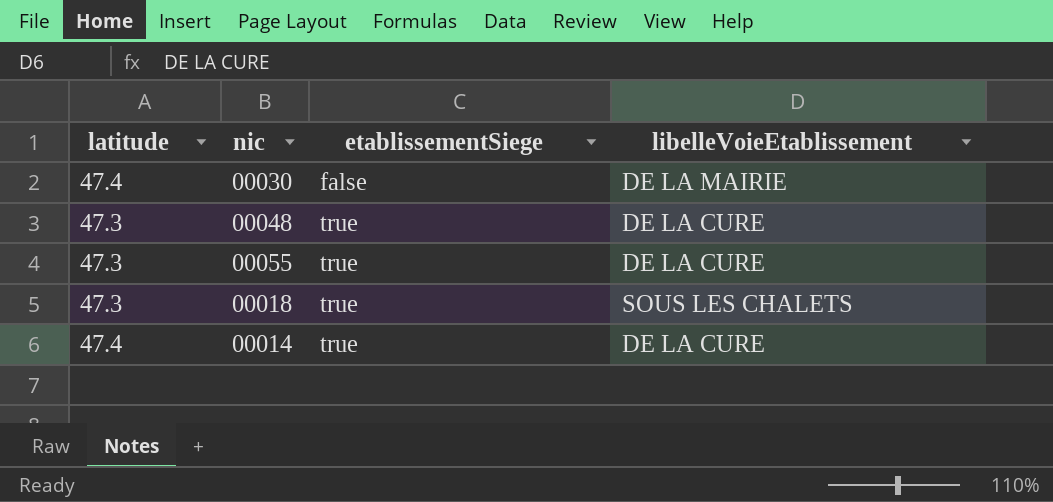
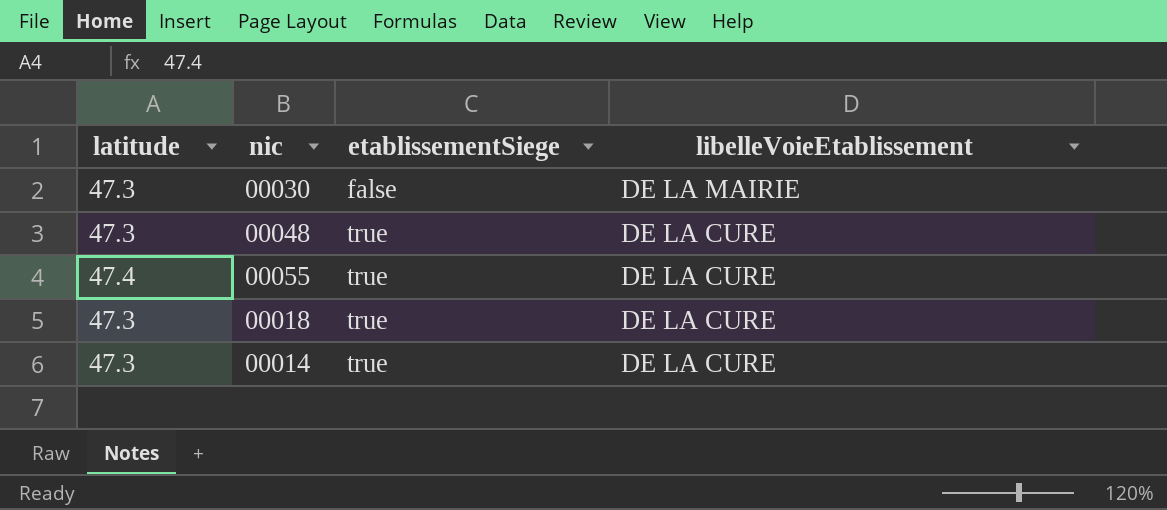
00030 | latitude: 47.4 -> 47.3
00055 | latitude: 47.3 -> 47.4
00018 | libelleVoieEtablissement: SOUS LES CHALETS -> DE LA CURE
00014 | latitude: 47.4 -> 47.3

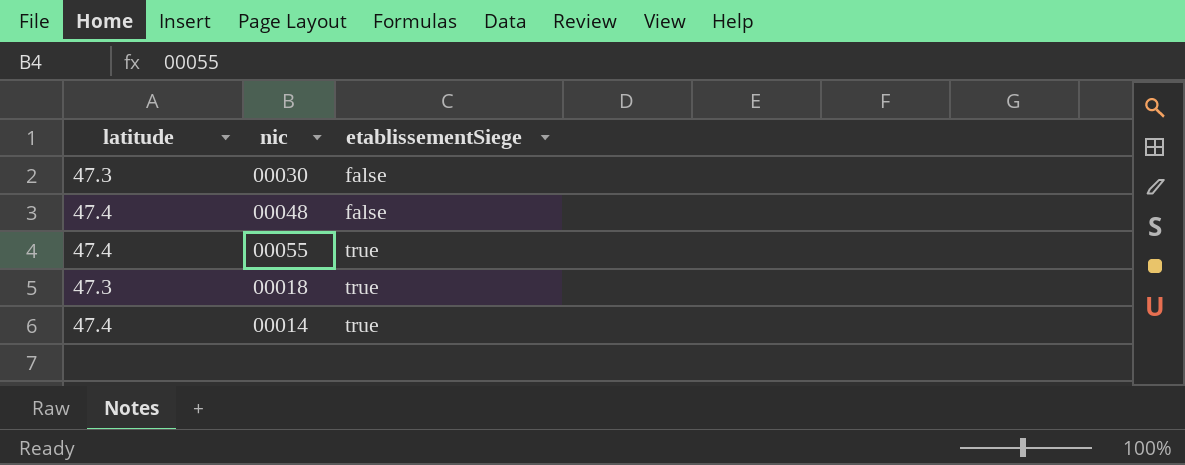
column libelleVoieEtablissement | position: 4 -> none
00048 | latitude: 47.3 -> 47.4
00048 | etablissementSiege: true -> false
00014 | latitude: 47.3 -> 47.4

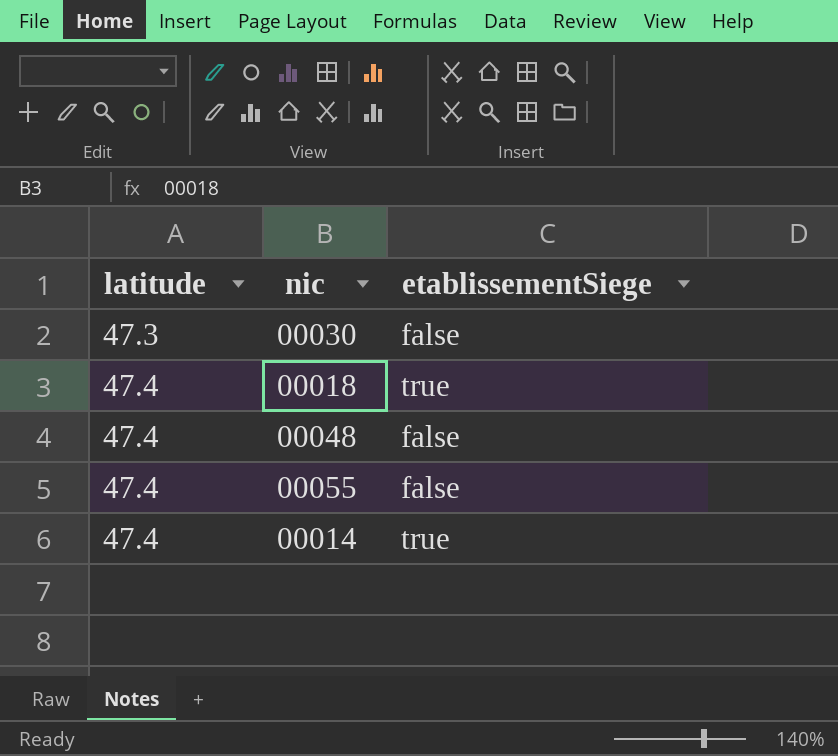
row order: etablissementSiege ascending -> latitude ascending
00018 | latitude: 47.3 -> 47.4
00055 | etablissementSiege: true -> false

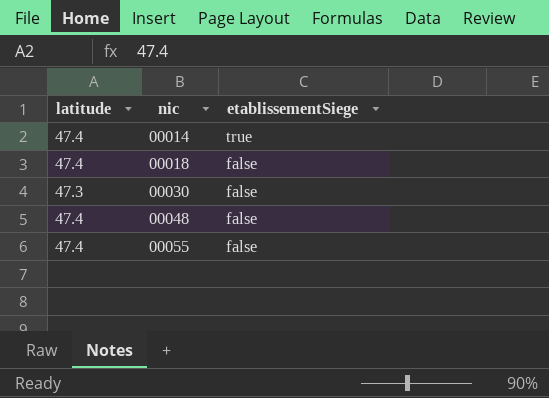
row order: latitude ascending -> nic ascending
00018 | etablissementSiege: true -> false

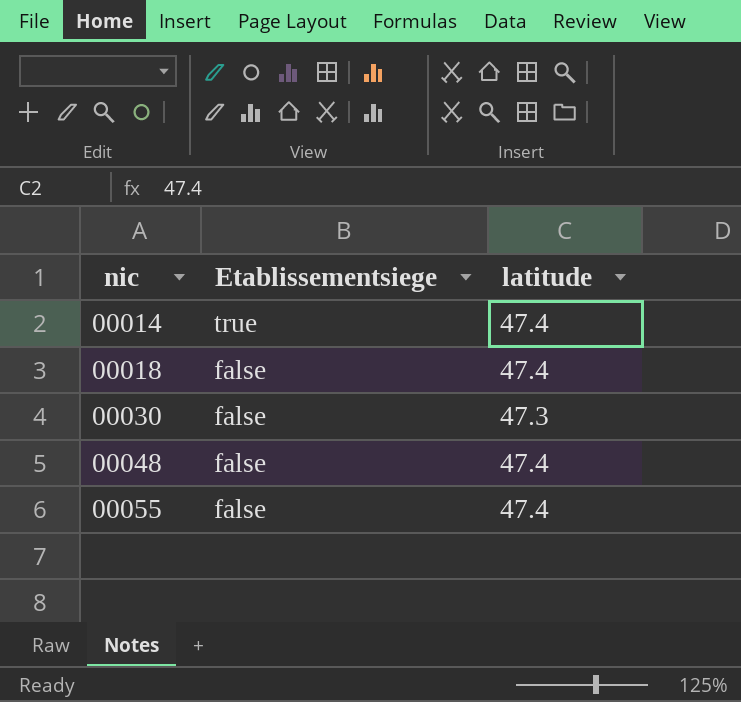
column name: etablissementSiege -> Etablissementsiege
column latitude | position: 1 -> 3

